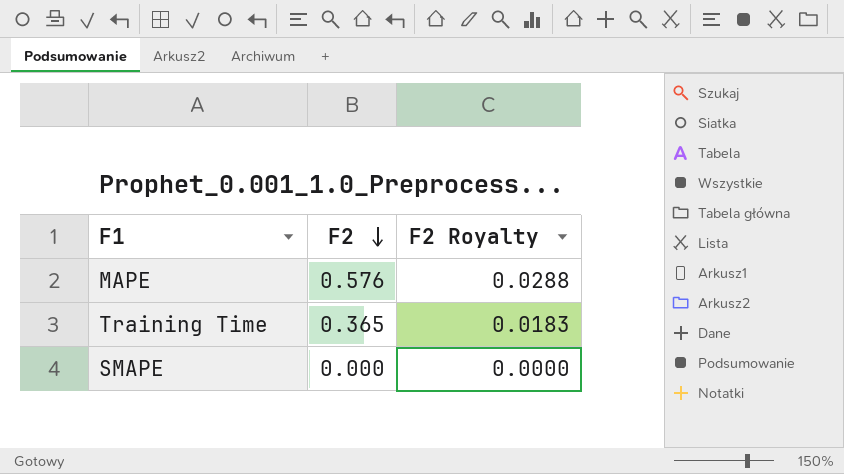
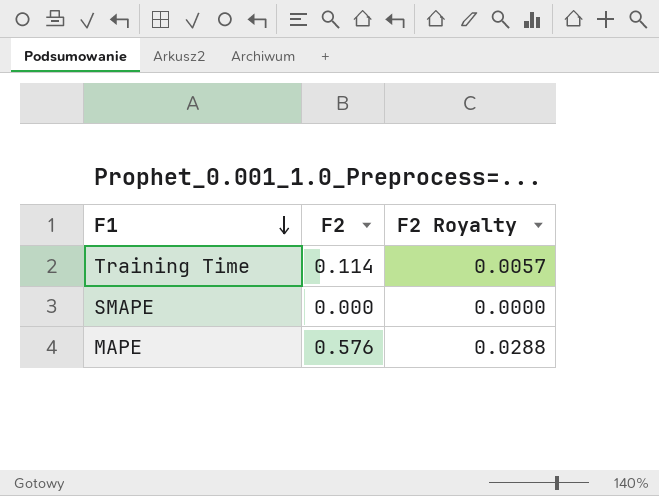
row order: F2 descending -> F1 descending
Training Time | F2: 0.365 -> 0.114
Training Time | F2 Royalty: 0.0183 -> 0.0057

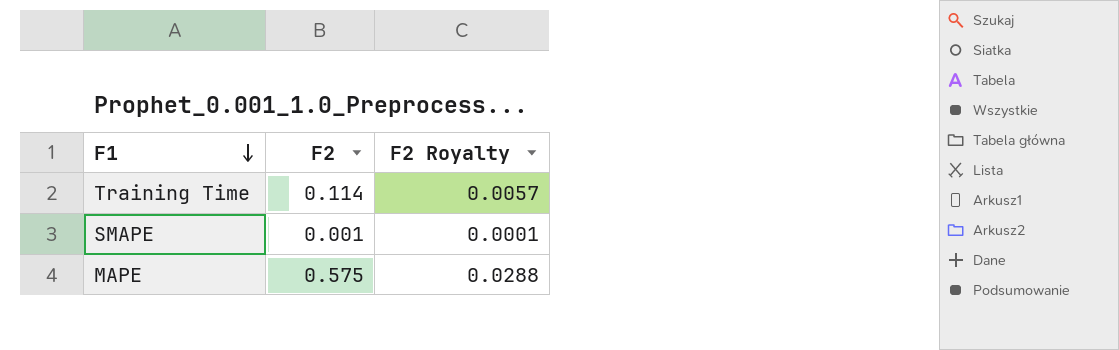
SMAPE | F2: 0.000 -> 0.001
SMAPE | F2 Royalty: 0.0000 -> 0.0001
MAPE | F2: 0.576 -> 0.575

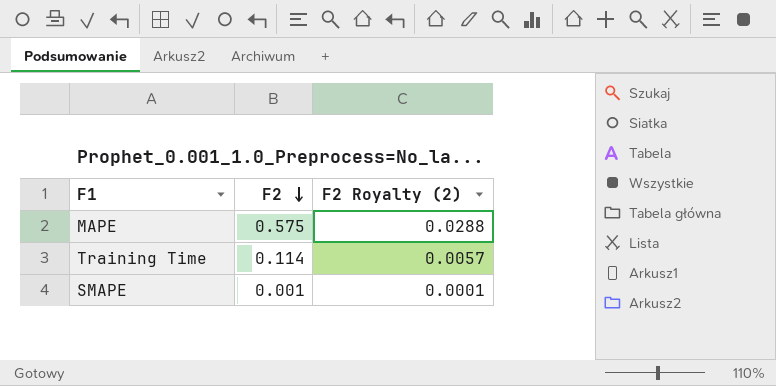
row order: F1 descending -> F2 descending
column name: F2 Royalty -> F2 Royalty (2)

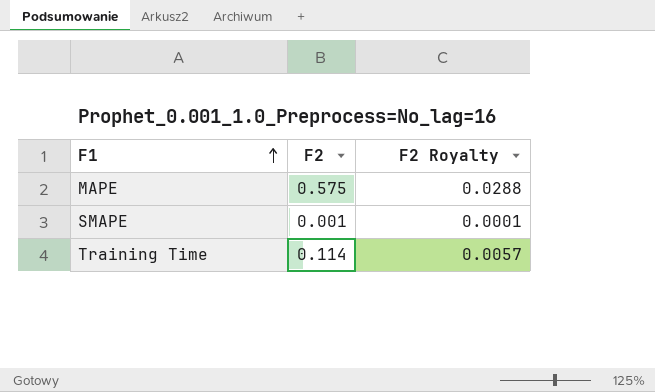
row order: F2 descending -> F1 ascending
column name: F2 Royalty (2) -> F2 Royalty

